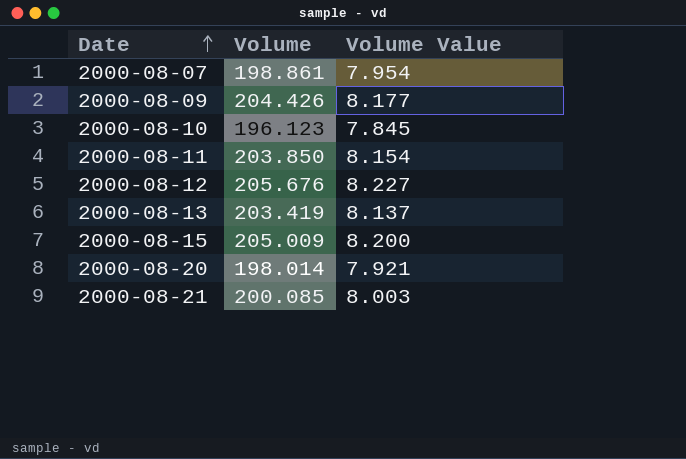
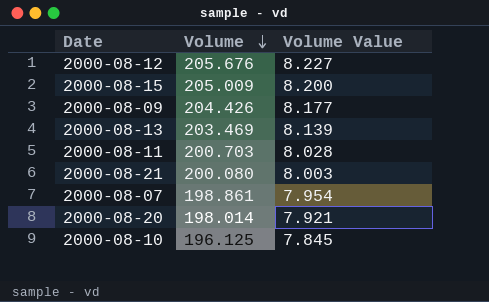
row order: Date ascending -> Volume descending
2000-08-13 | Volume: 203.419 -> 203.469
2000-08-13 | Volume Value: 8.137 -> 8.139
2000-08-11 | Volume: 203.850 -> 200.703
2000-08-11 | Volume Value: 8.154 -> 8.028
2000-08-21 | Volume: 200.085 -> 200.080
2000-08-10 | Volume: 196.123 -> 196.125

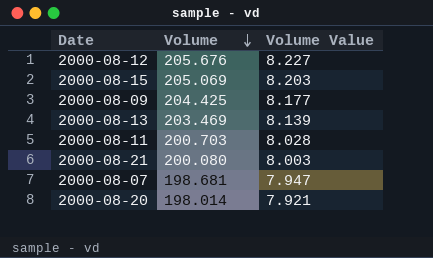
row 2000-08-10: 196.125 | 7.845 -> none
2000-08-15 | Volume: 205.009 -> 205.069
2000-08-15 | Volume Value: 8.200 -> 8.203
2000-08-09 | Volume: 204.426 -> 204.425
2000-08-07 | Volume: 198.861 -> 198.681
2000-08-07 | Volume Value: 7.954 -> 7.947

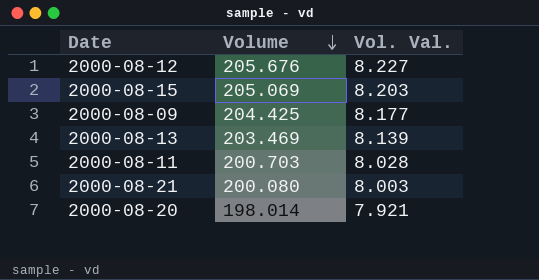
column name: Volume Value -> Vol. Val.
row 2000-08-07: 198.681 | 7.947 -> none

